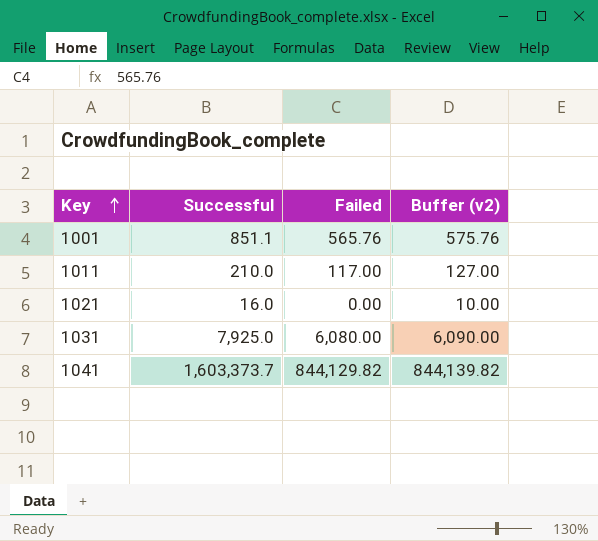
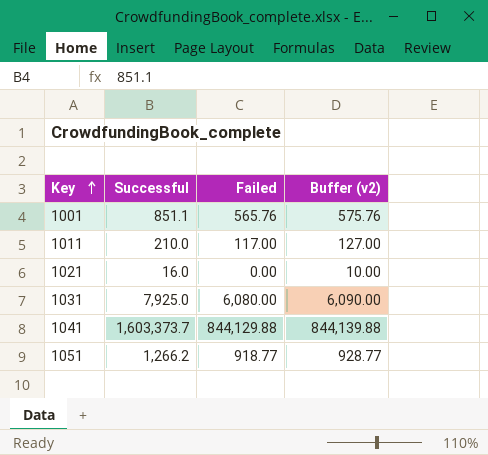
1041 | Failed: 844,129.82 -> 844,129.88
1041 | Buffer (v2): 844,139.82 -> 844,139.88
row 1051: none -> 1,266.2 | 918.77 | 928.77

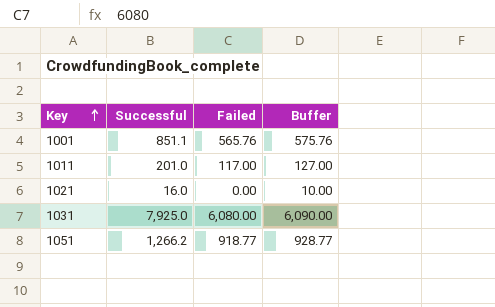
column name: Buffer (v2) -> Buffer
row 1041: 1,603,373.7 | 844,129.88 | 844,139.88 -> none
1011 | Successful: 210.0 -> 201.0

